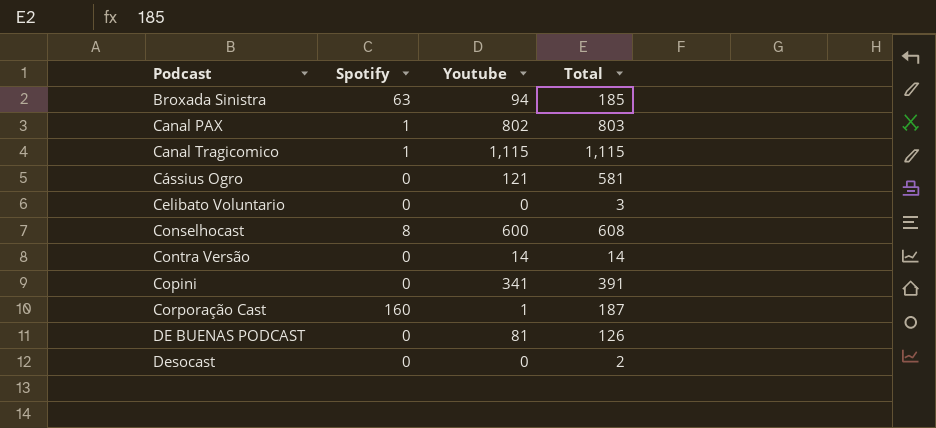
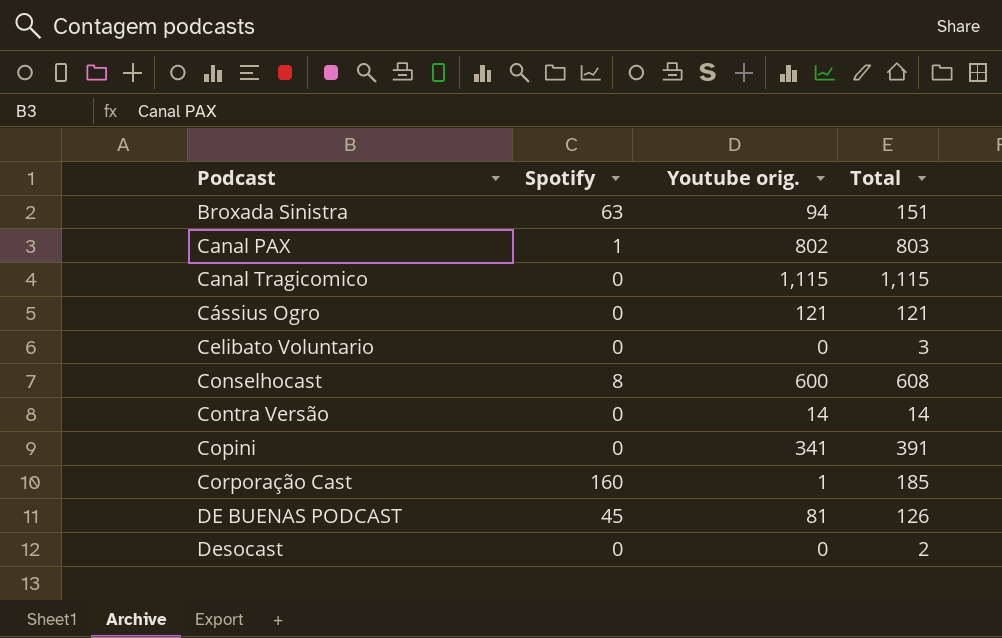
column name: Youtube -> Youtube orig.
Broxada Sinistra | Total: 185 -> 151
Canal Tragicomico | Spotify: 1 -> 0
Cássius Ogro | Total: 581 -> 121
Corporação Cast | Total: 187 -> 185
DE BUENAS PODCAST | Spotify: 0 -> 45

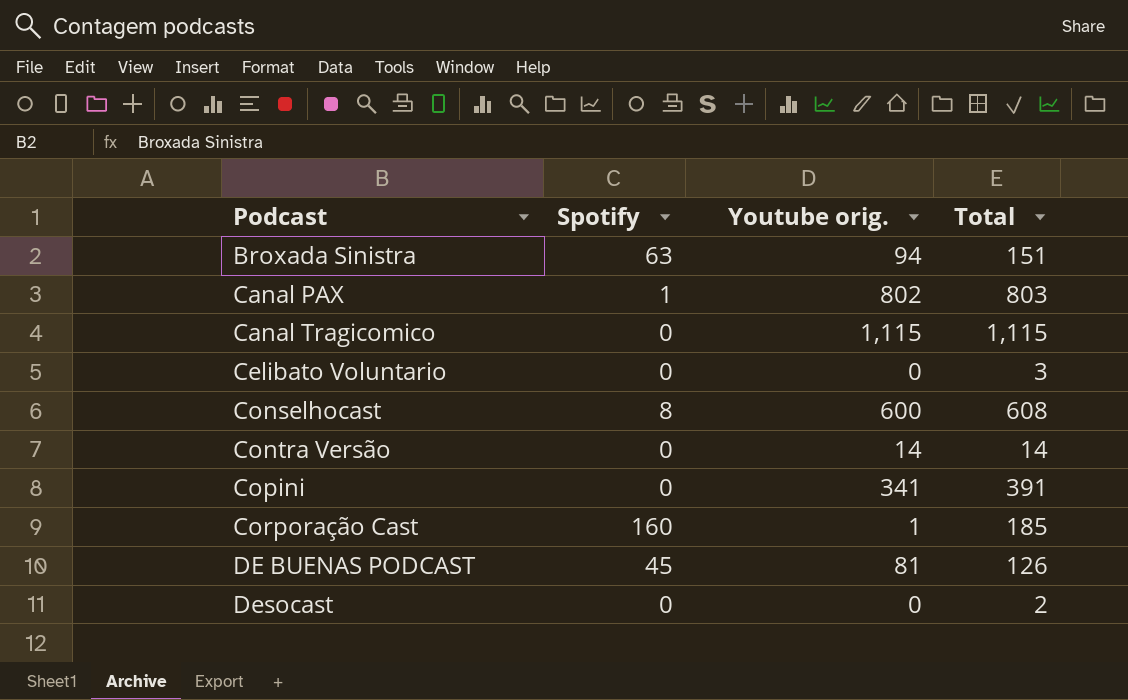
row Cássius Ogro: 0 | 121 | 121 -> none

